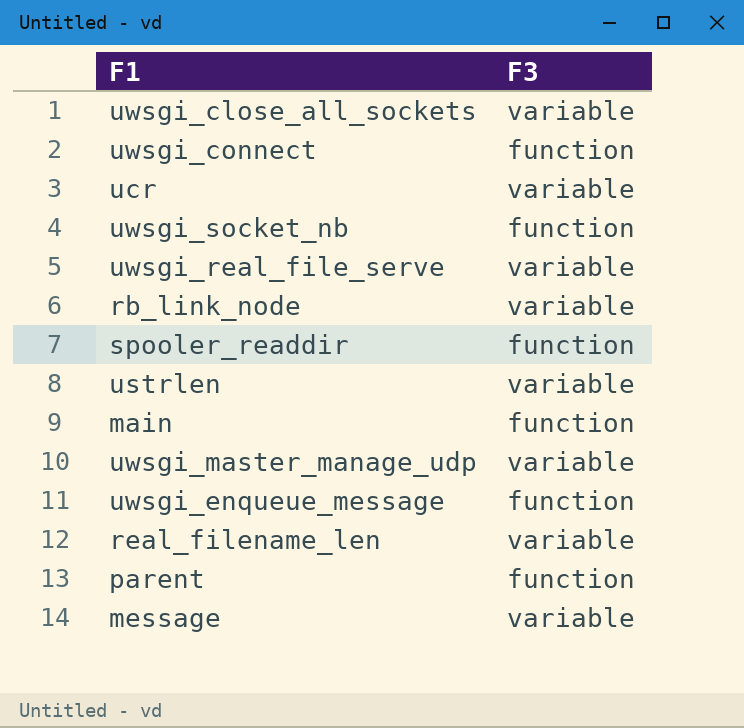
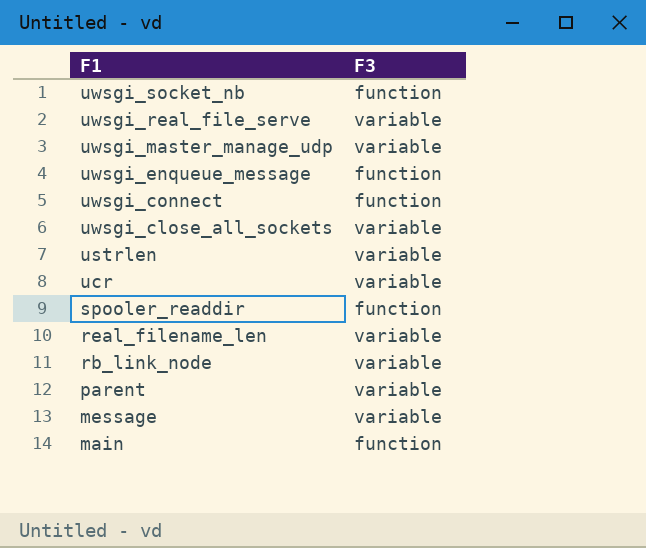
row order: none -> F1 descending
parent | F3: function -> variable

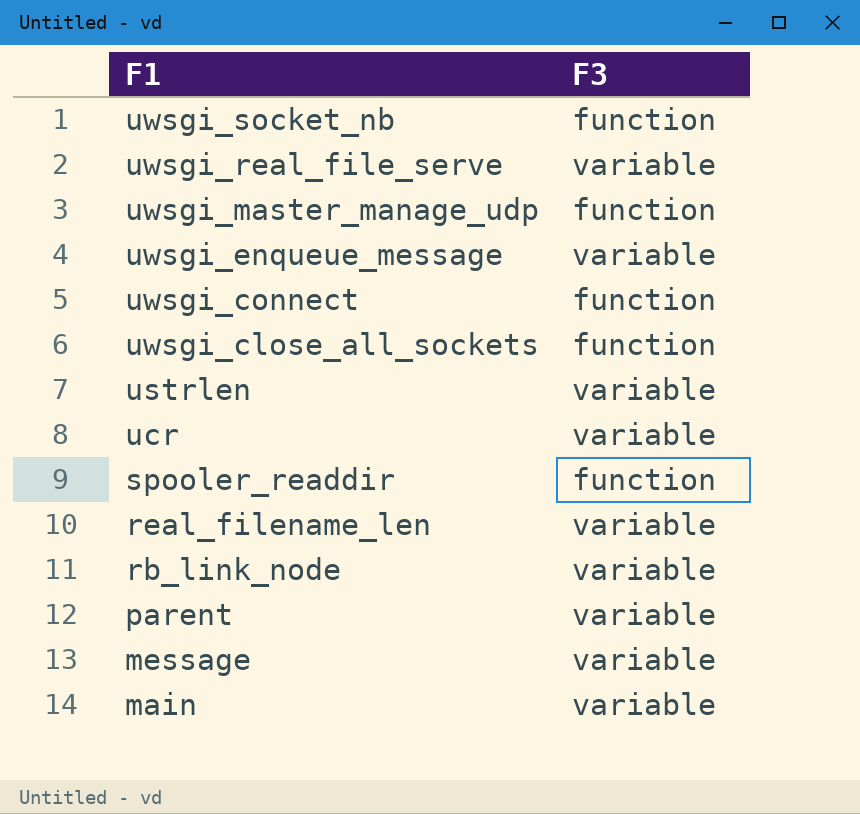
uwsgi_master_manage_udp | F3: variable -> function
uwsgi_enqueue_message | F3: function -> variable
uwsgi_close_all_sockets | F3: variable -> function
main | F3: function -> variable

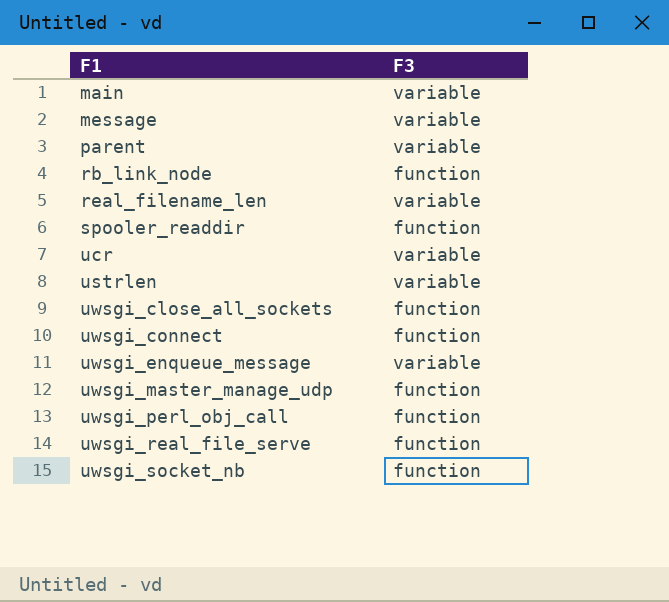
row order: F1 descending -> F1 ascending
rb_link_node | F3: variable -> function
row uwsgi_perl_obj_call: none -> function
uwsgi_real_file_serve | F3: variable -> function

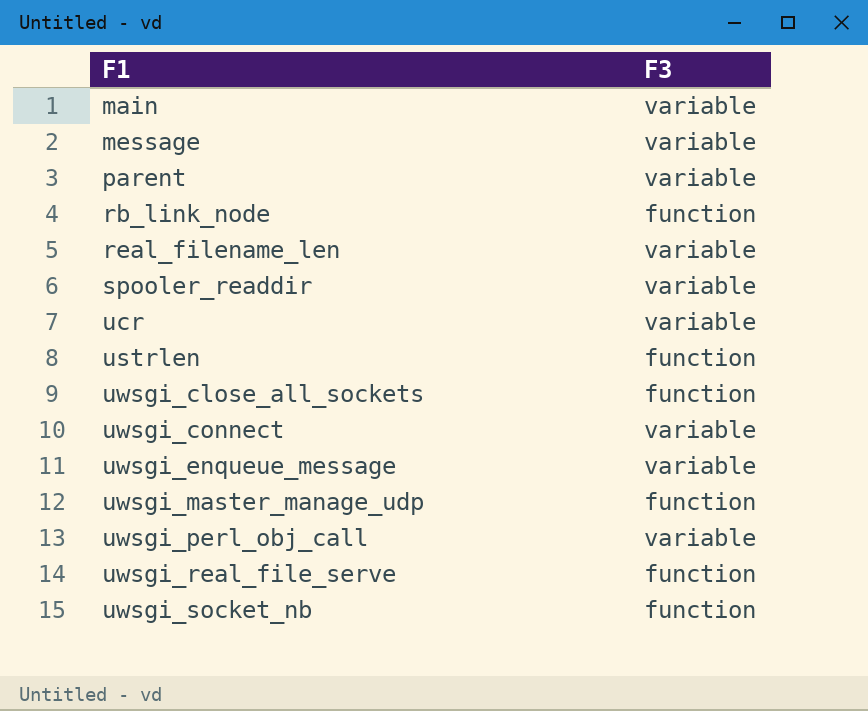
spooler_readdir | F3: function -> variable
ustrlen | F3: variable -> function
uwsgi_connect | F3: function -> variable
uwsgi_perl_obj_call | F3: function -> variable

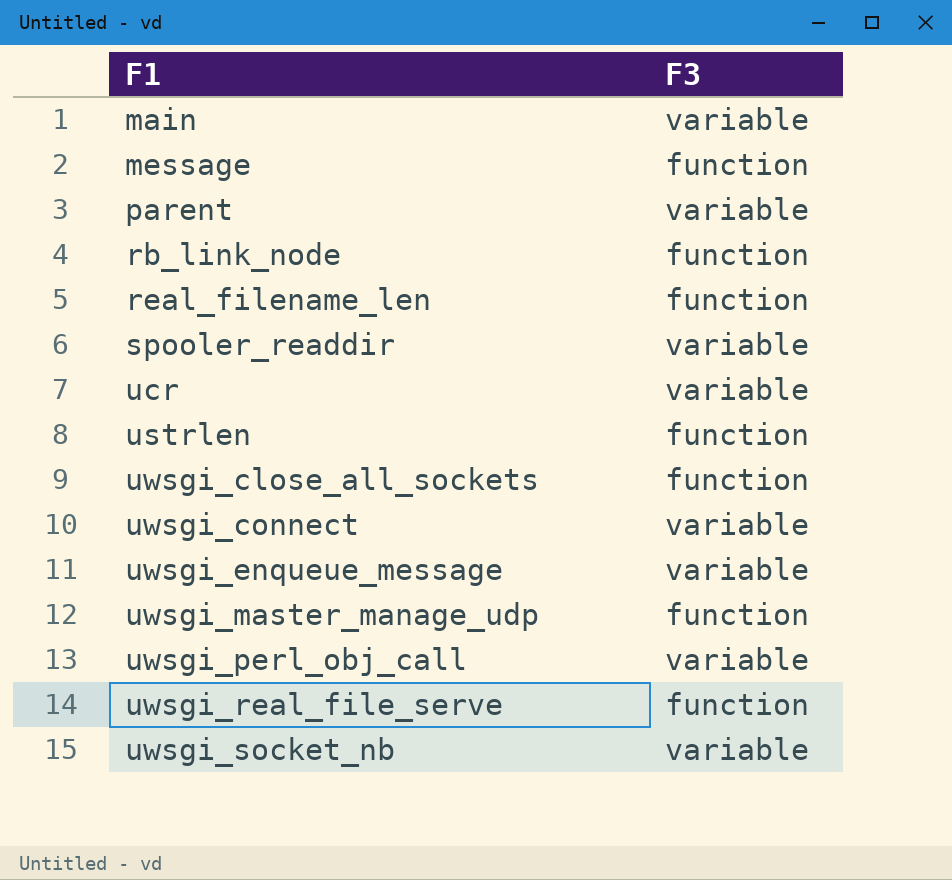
message | F3: variable -> function
real_filename_len | F3: variable -> function
uwsgi_socket_nb | F3: function -> variable

